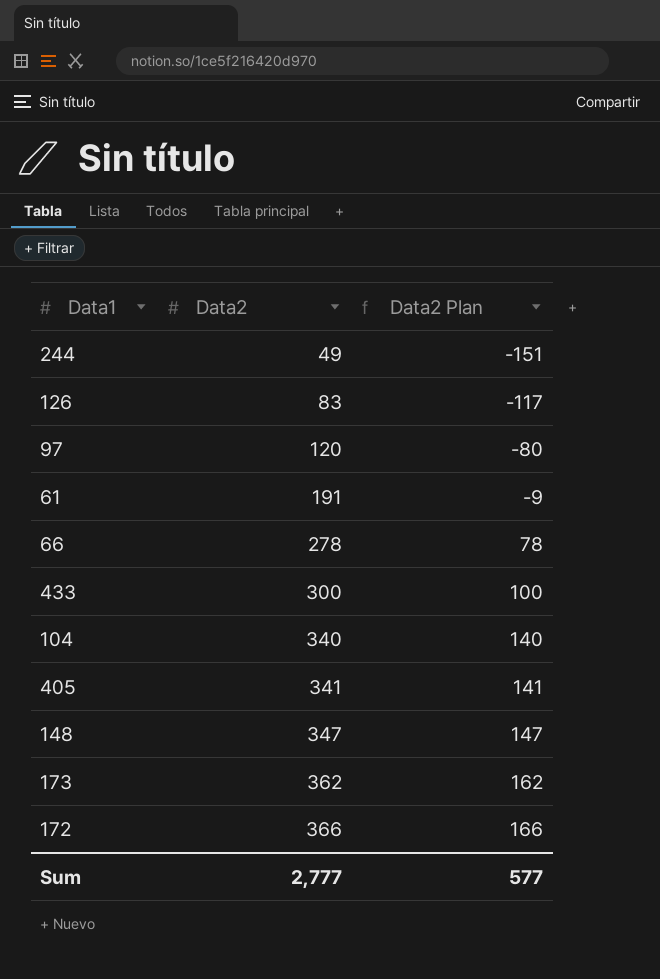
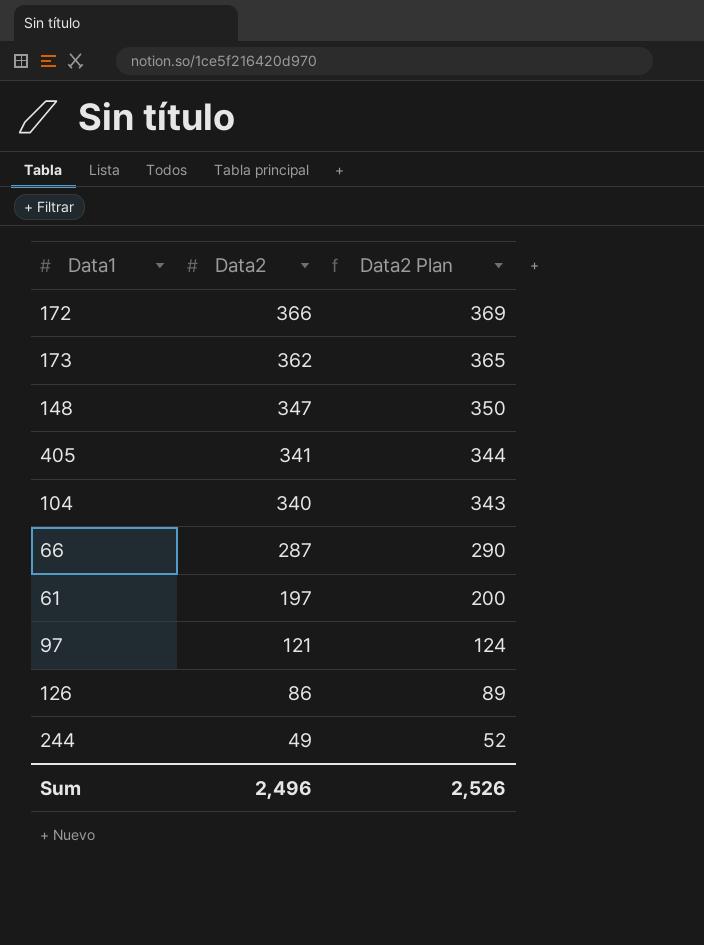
row order: Data2 ascending -> Data2 descending
column Data2 Plan | formula: [Data2] - 200 -> [Data2] + 3
row 433: 300 | 100 -> none
66 | Data2: 278 -> 287
61 | Data2: 191 -> 197
97 | Data2: 120 -> 121
126 | Data2: 83 -> 86
Sum | Data2: 2,777 -> 2,496
Sum | Data2 Plan: 577 -> 2,526

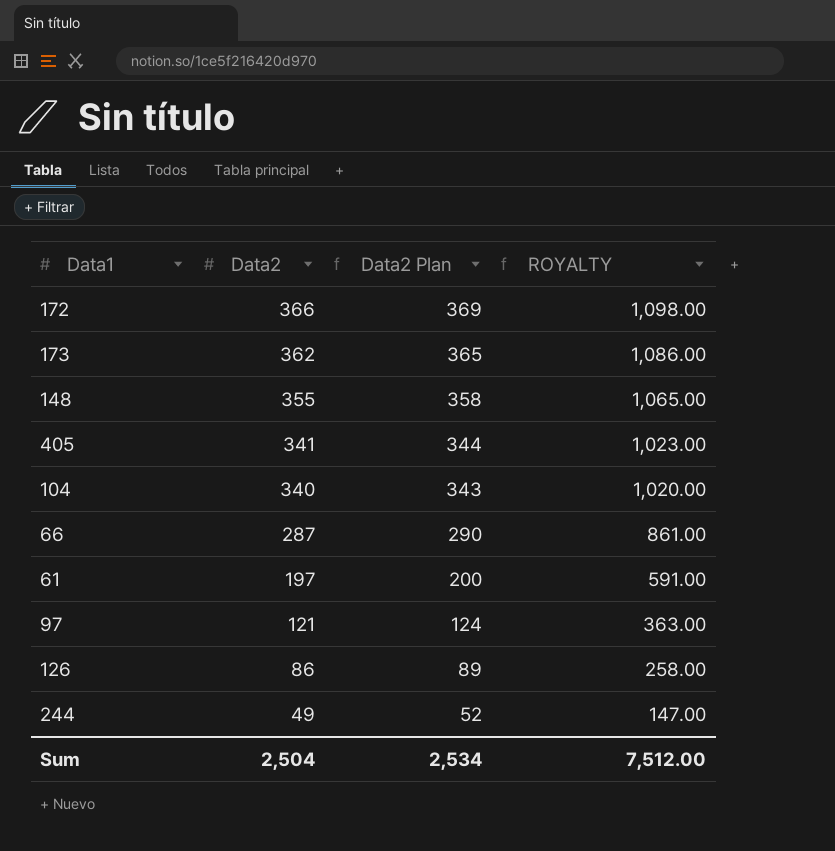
column ROYALTY | formula: none -> [Data2] * 3
148 | Data2: 347 -> 355
148 | Data2 Plan: 350 -> 358
Sum | Data2: 2,496 -> 2,504
Sum | Data2 Plan: 2,526 -> 2,534

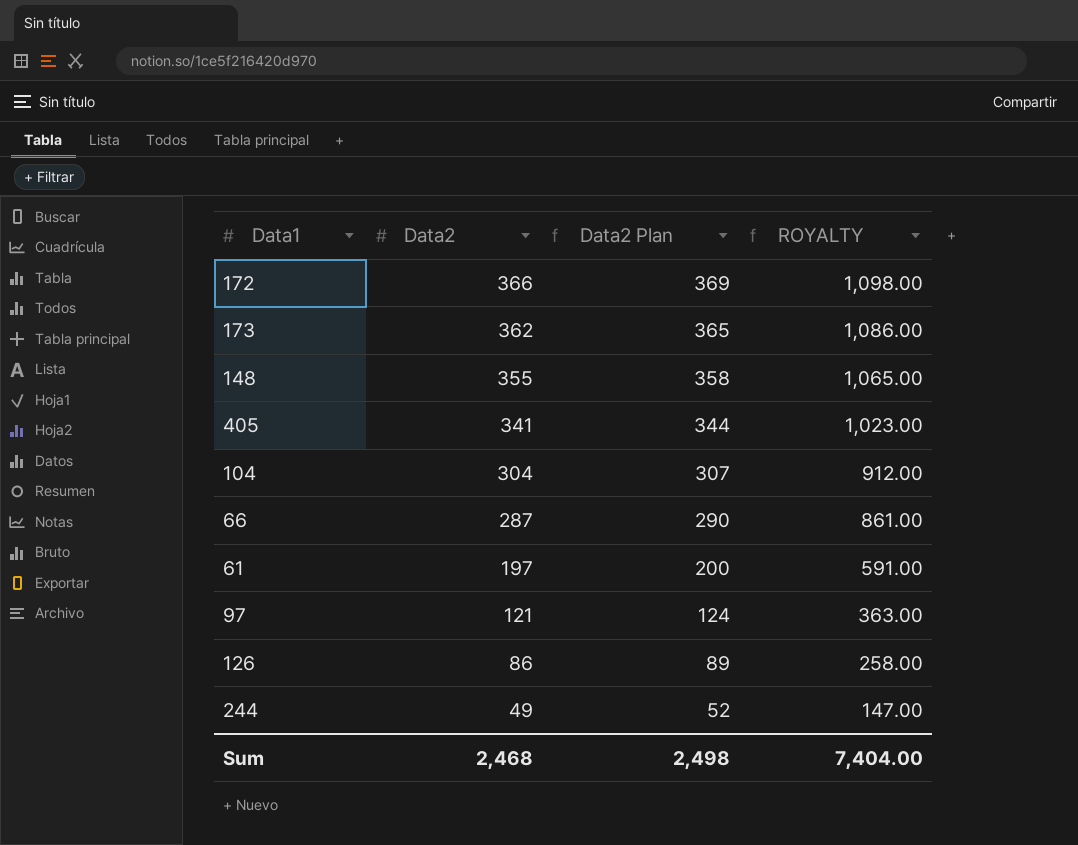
104 | Data2: 340 -> 304
104 | Data2 Plan: 343 -> 307
104 | ROYALTY: 1,020.00 -> 912.00
Sum | Data2: 2,504 -> 2,468
Sum | Data2 Plan: 2,534 -> 2,498
Sum | ROYALTY: 7,512.00 -> 7,404.00

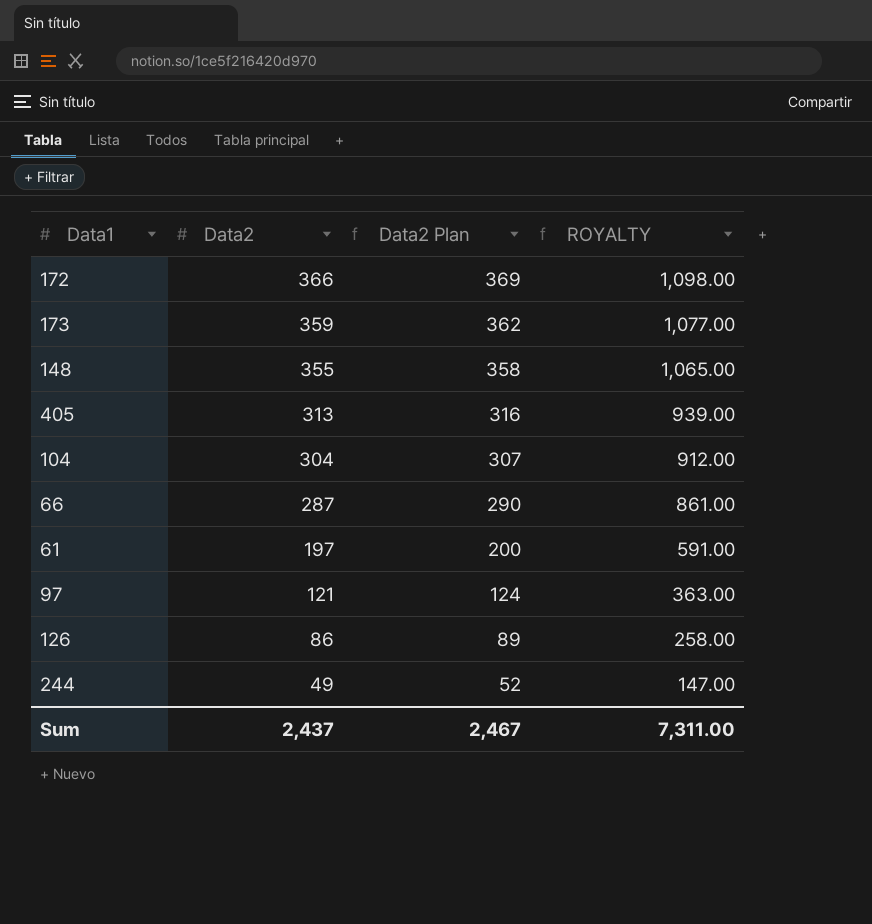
173 | Data2: 362 -> 359
173 | Data2 Plan: 365 -> 362
173 | ROYALTY: 1,086.00 -> 1,077.00
405 | Data2: 341 -> 313
405 | Data2 Plan: 344 -> 316
405 | ROYALTY: 1,023.00 -> 939.00
Sum | Data2: 2,468 -> 2,437
Sum | Data2 Plan: 2,498 -> 2,467
Sum | ROYALTY: 7,404.00 -> 7,311.00

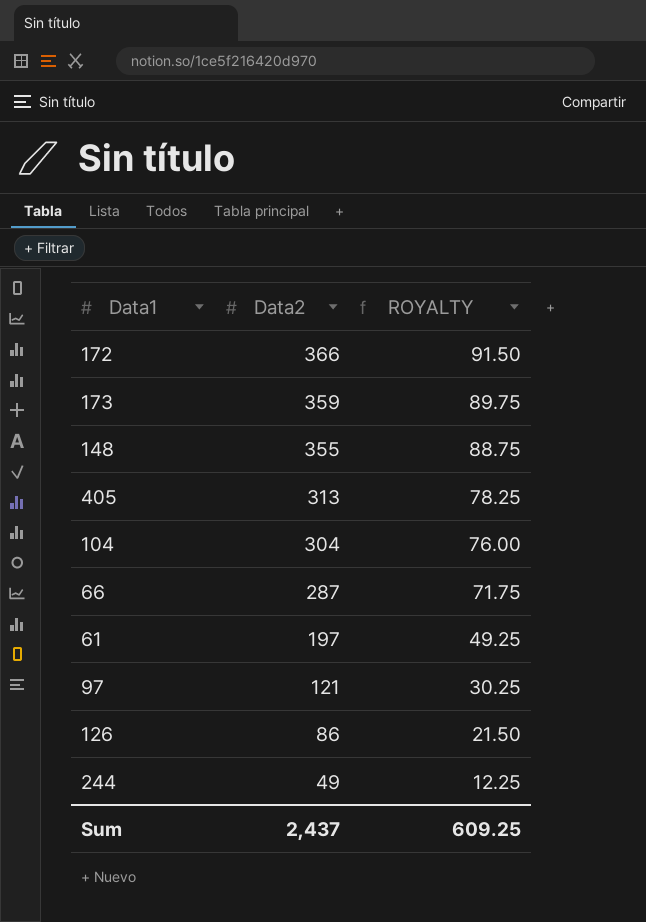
column Data2 Plan | formula: [Data2] + 3 -> none
column ROYALTY | formula: [Data2] * 3 -> [Data2] * 0.25
Sum | ROYALTY: 7,311.00 -> 609.25

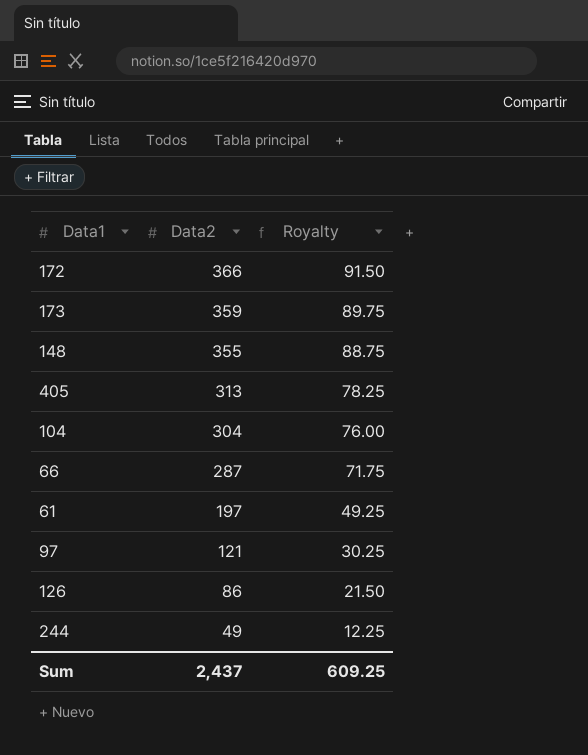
column name: ROYALTY -> Royalty

